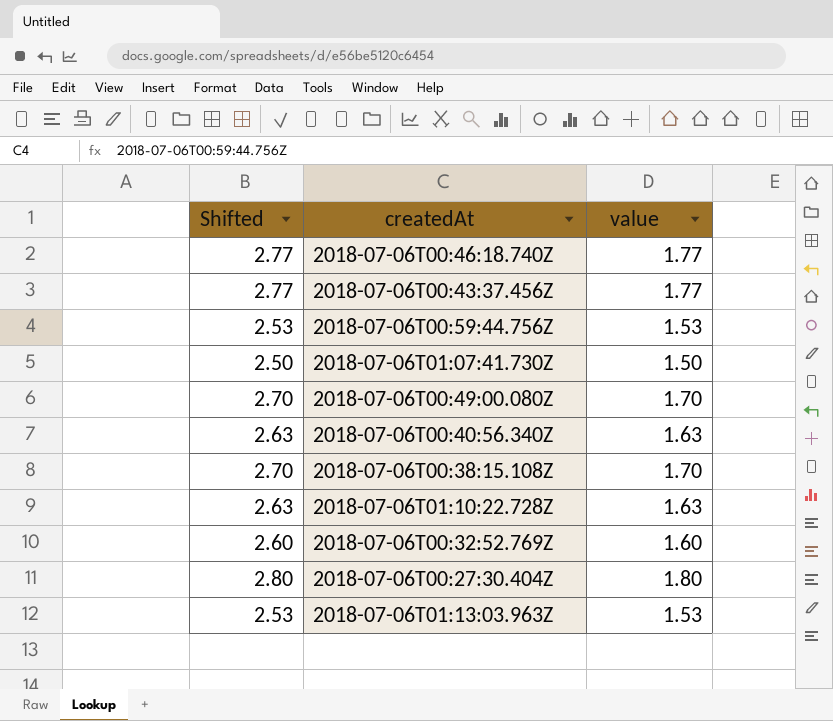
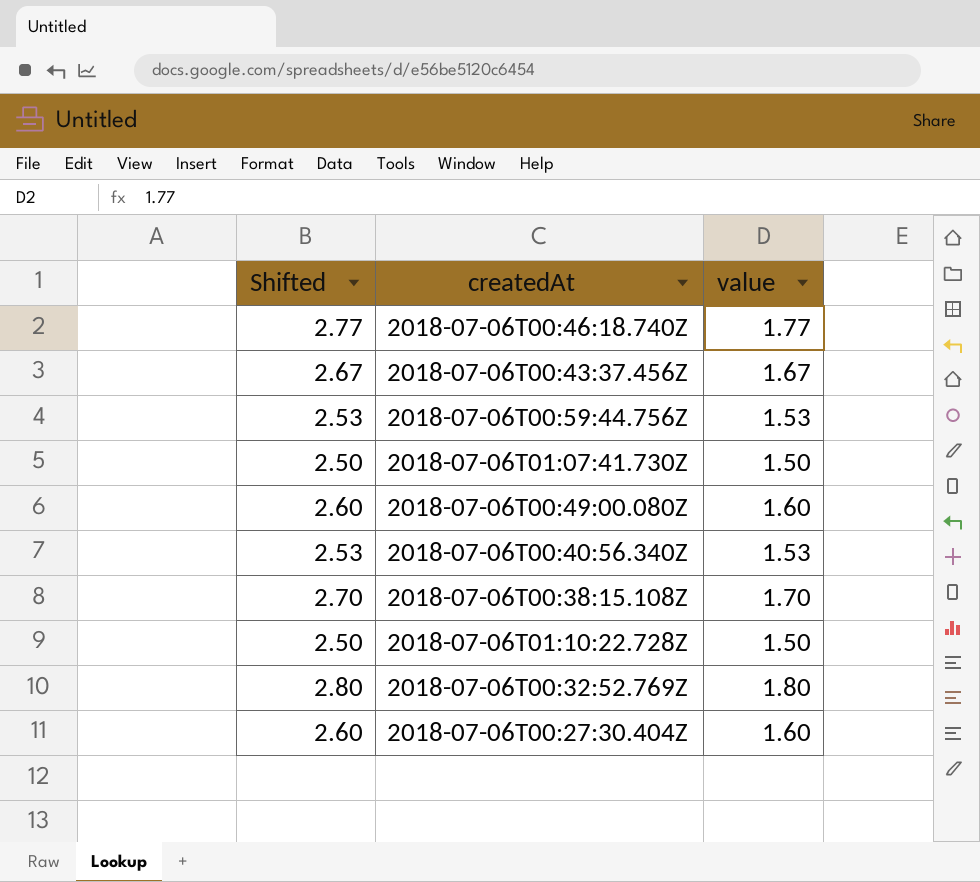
row 2018-07-06T01:13:03.963Z: 2.53 | 1.53 -> none
2018-07-06T00:43:37.456Z | Shifted: 2.77 -> 2.67
2018-07-06T00:43:37.456Z | value: 1.77 -> 1.67
2018-07-06T00:49:00.080Z | Shifted: 2.70 -> 2.60
2018-07-06T00:49:00.080Z | value: 1.70 -> 1.60
2018-07-06T00:40:56.340Z | Shifted: 2.63 -> 2.53
2018-07-06T00:40:56.340Z | value: 1.63 -> 1.53
2018-07-06T01:10:22.728Z | Shifted: 2.63 -> 2.50
2018-07-06T01:10:22.728Z | value: 1.63 -> 1.50
2018-07-06T00:32:52.769Z | Shifted: 2.60 -> 2.80
2018-07-06T00:32:52.769Z | value: 1.60 -> 1.80
2018-07-06T00:27:30.404Z | Shifted: 2.80 -> 2.60
2018-07-06T00:27:30.404Z | value: 1.80 -> 1.60

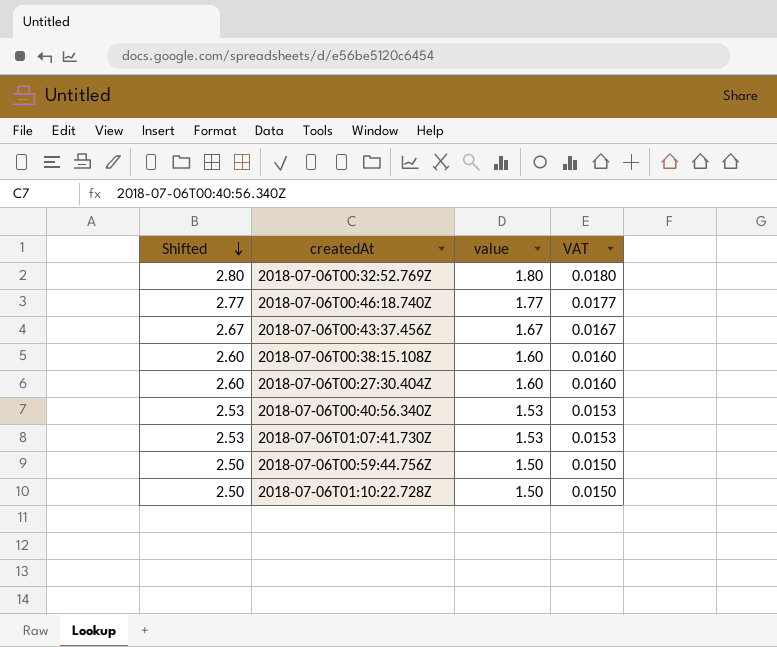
row order: none -> Shifted descending
column VAT | formula: none -> [value] * 0.01
row 2018-07-06T00:49:00.080Z: 2.60 | 1.60 -> none
2018-07-06T00:38:15.108Z | Shifted: 2.70 -> 2.60
2018-07-06T00:38:15.108Z | value: 1.70 -> 1.60
2018-07-06T01:07:41.730Z | Shifted: 2.50 -> 2.53
2018-07-06T01:07:41.730Z | value: 1.50 -> 1.53
2018-07-06T00:59:44.756Z | Shifted: 2.53 -> 2.50
2018-07-06T00:59:44.756Z | value: 1.53 -> 1.50

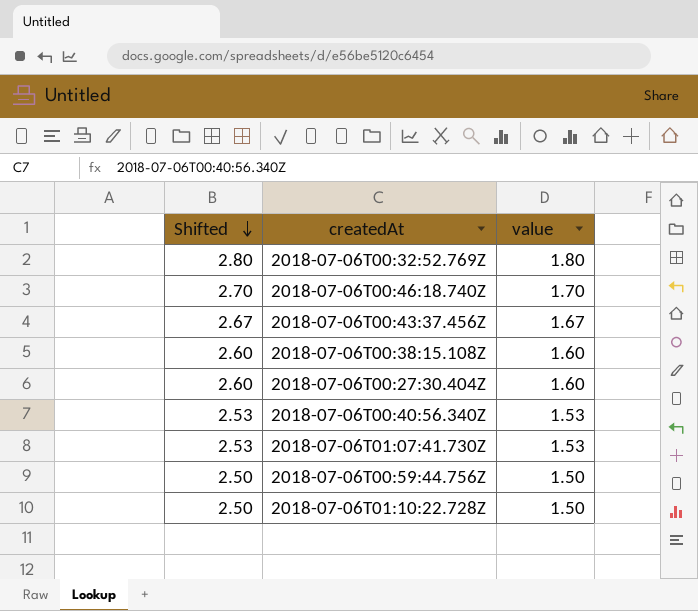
column VAT | formula: [value] * 0.01 -> none
2018-07-06T00:46:18.740Z | Shifted: 2.77 -> 2.70
2018-07-06T00:46:18.740Z | value: 1.77 -> 1.70

